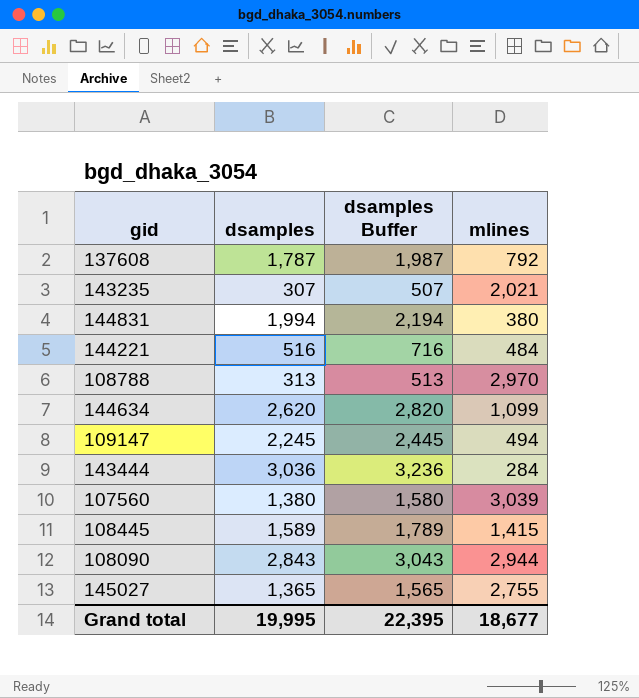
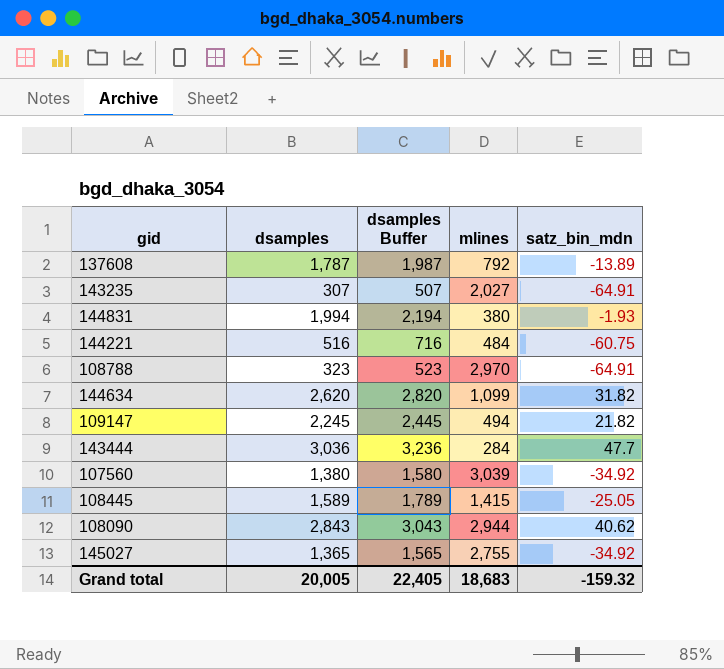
column satz_bin_mdn | position: none -> 5
143235 | mlines: 2,021 -> 2,027
108788 | dsamples: 313 -> 323
108788 | dsamples Buffer: 513 -> 523
Grand total | dsamples: 19,995 -> 20,005
Grand total | dsamples Buffer: 22,395 -> 22,405
Grand total | mlines: 18,677 -> 18,683

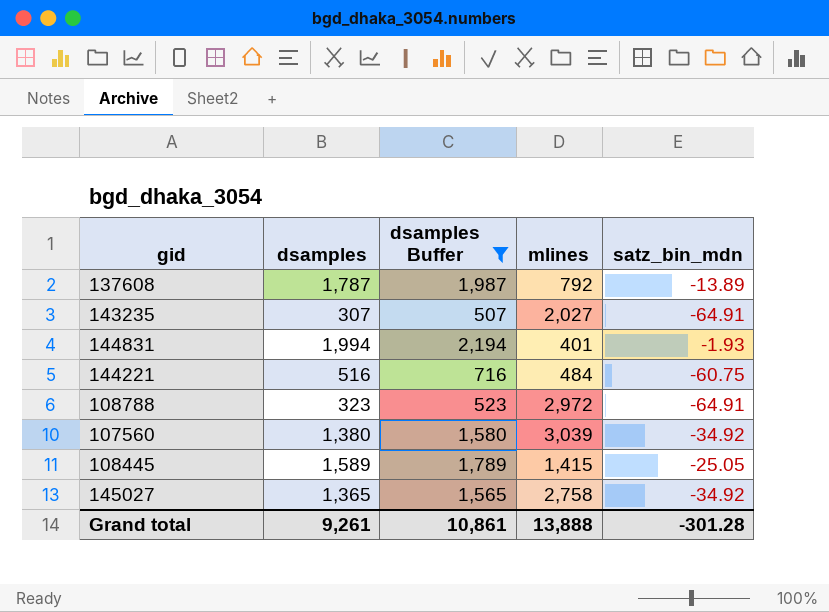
filter: none -> dsamples Buffer <= 2,194
144831 | mlines: 380 -> 401
108788 | mlines: 2,970 -> 2,972
145027 | mlines: 2,755 -> 2,758
Grand total | dsamples: 20,005 -> 9,261
Grand total | dsamples Buffer: 22,405 -> 10,861
Grand total | mlines: 18,683 -> 13,888
Grand total | satz_bin_mdn: -159.32 -> -301.28

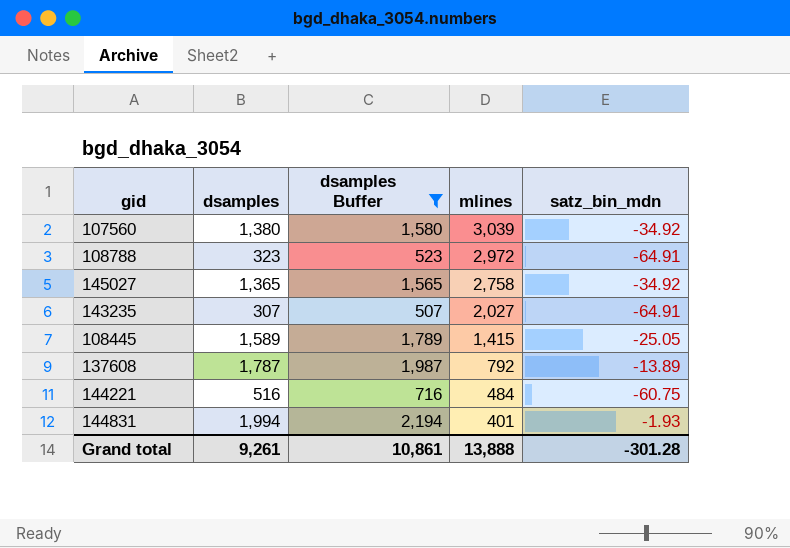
row order: none -> mlines descending

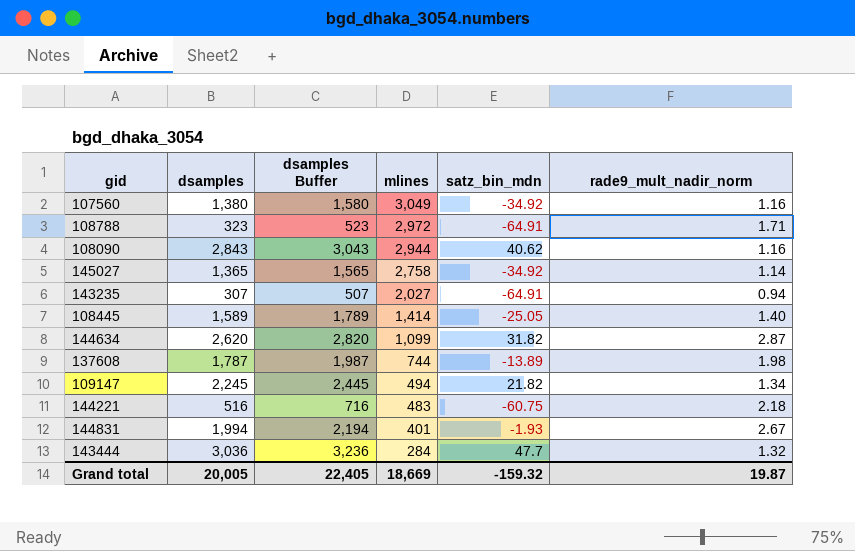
filter: dsamples Buffer <= 2,194 -> none
column rade9_mult_nadir_norm | position: none -> 6
107560 | mlines: 3,039 -> 3,049
108445 | mlines: 1,415 -> 1,414
137608 | mlines: 792 -> 744
144221 | mlines: 484 -> 483
Grand total | dsamples: 9,261 -> 20,005
Grand total | dsamples Buffer: 10,861 -> 22,405
Grand total | mlines: 13,888 -> 18,669
Grand total | satz_bin_mdn: -301.28 -> -159.32

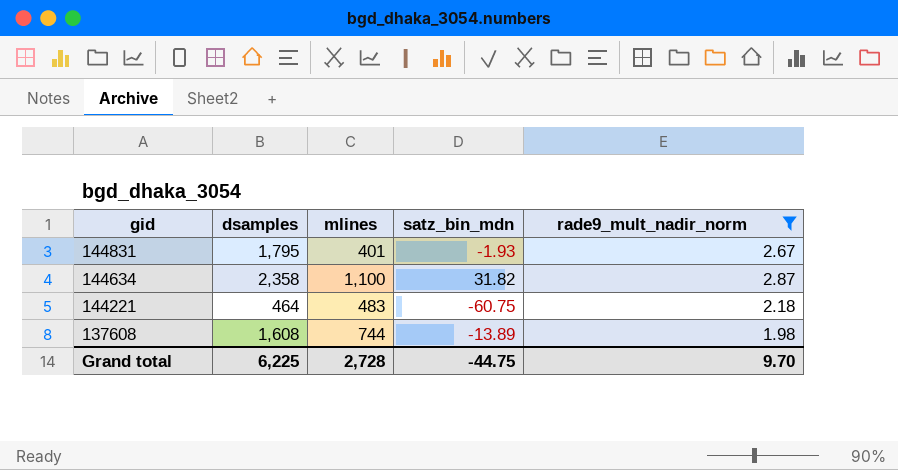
filter: none -> rade9_mult_nadir_norm >= 1.98
row order: mlines descending -> gid descending
column dsamples Buffer | formula: [dsamples] + 200 -> none
144831 | dsamples: 1,994 -> 1,795
144634 | dsamples: 2,620 -> 2,358
144634 | mlines: 1,099 -> 1,100
144221 | dsamples: 516 -> 464
137608 | dsamples: 1,787 -> 1,608
Grand total | dsamples: 20,005 -> 6,225
Grand total | mlines: 18,669 -> 2,728
Grand total | satz_bin_mdn: -159.32 -> -44.75
Grand total | rade9_mult_nadir_norm: 19.87 -> 9.70

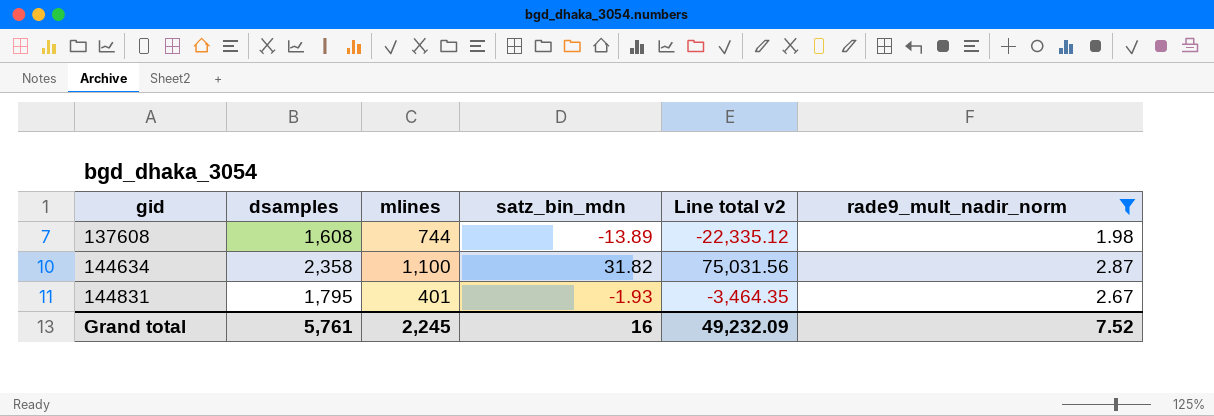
row order: gid descending -> gid ascending
column Line total v2 | formula: none -> [dsamples] * [satz_bin_mdn]
row 144221: 464 | 483 | -60.75 | 2.18 -> none
Grand total | dsamples: 6,225 -> 5,761
Grand total | mlines: 2,728 -> 2,245
Grand total | satz_bin_mdn: -44.75 -> 16
Grand total | rade9_mult_nadir_norm: 9.70 -> 7.52

